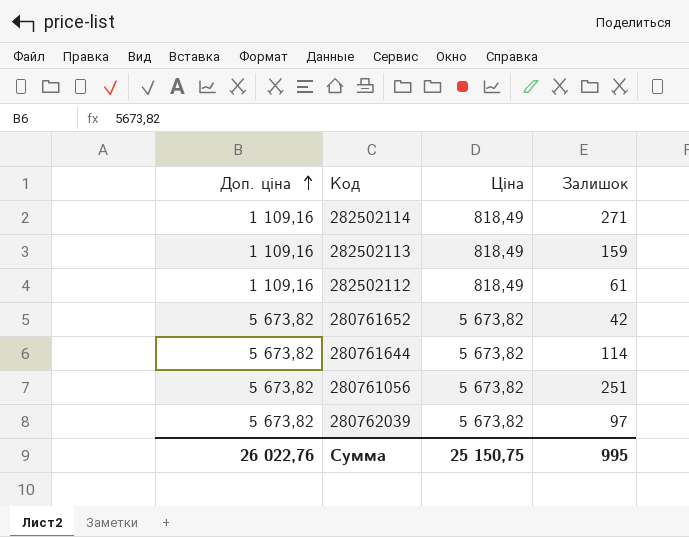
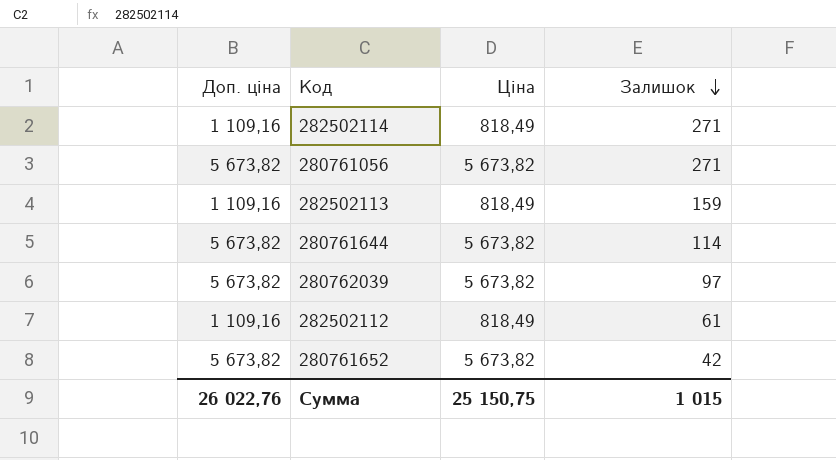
row order: Доп. ціна ascending -> Залишок descending
280761056 | Залишок: 251 -> 271
Сумма | Залишок: 995 -> 1 015

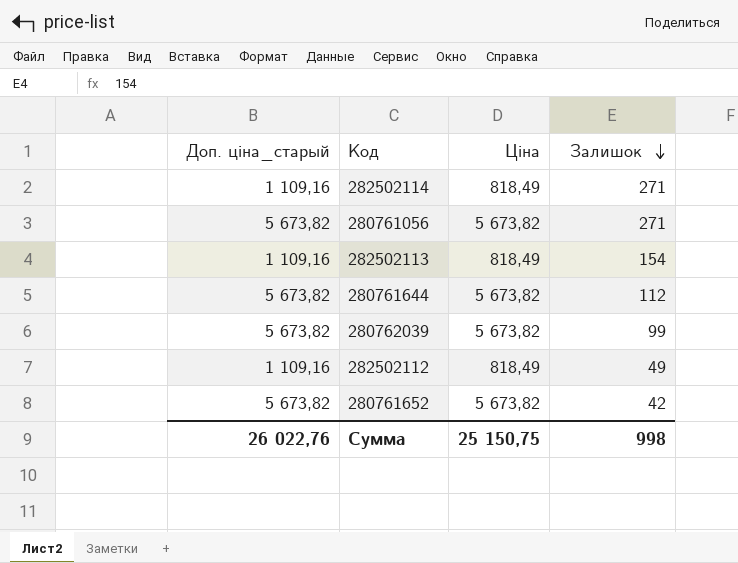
column name: Доп. ціна -> Доп. ціна_старый
282502113 | Залишок: 159 -> 154
280761644 | Залишок: 114 -> 112
280762039 | Залишок: 97 -> 99
282502112 | Залишок: 61 -> 49
Сумма | Залишок: 1 015 -> 998

